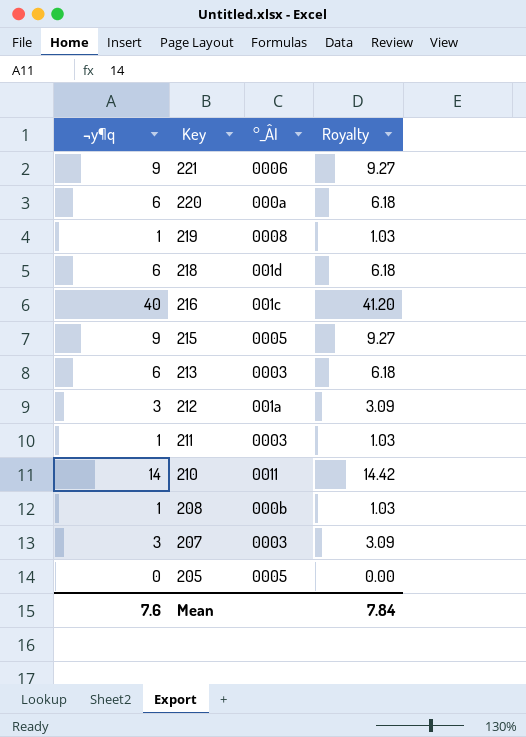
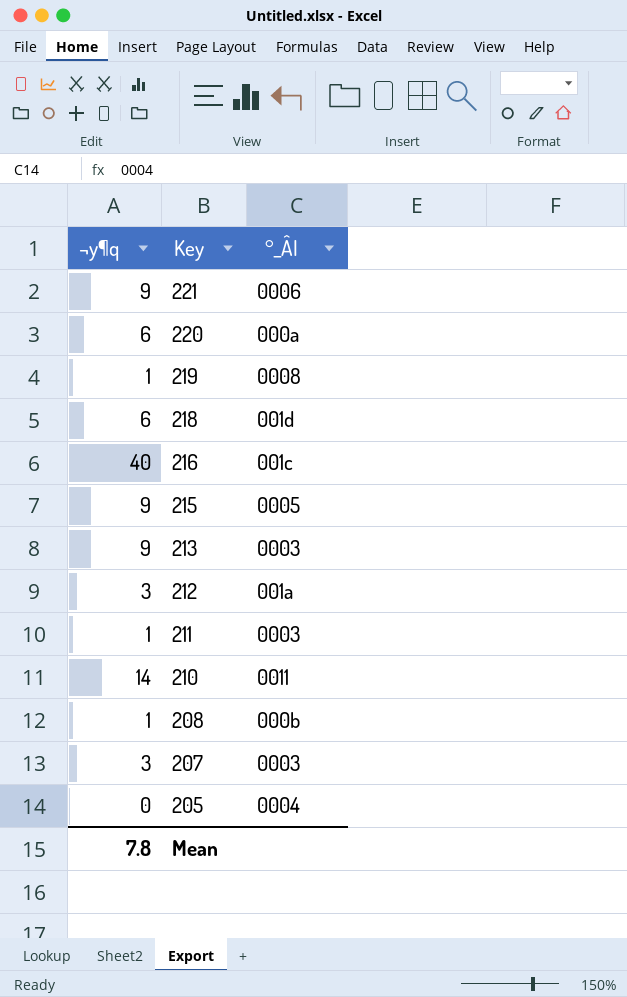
column Royalty | formula: [¬y¶q] * 1.03 -> none
213 | ¬y¶q: 6 -> 9
205 | °_ÂI: 0005 -> 0004
Mean | ¬y¶q: 7.6 -> 7.8

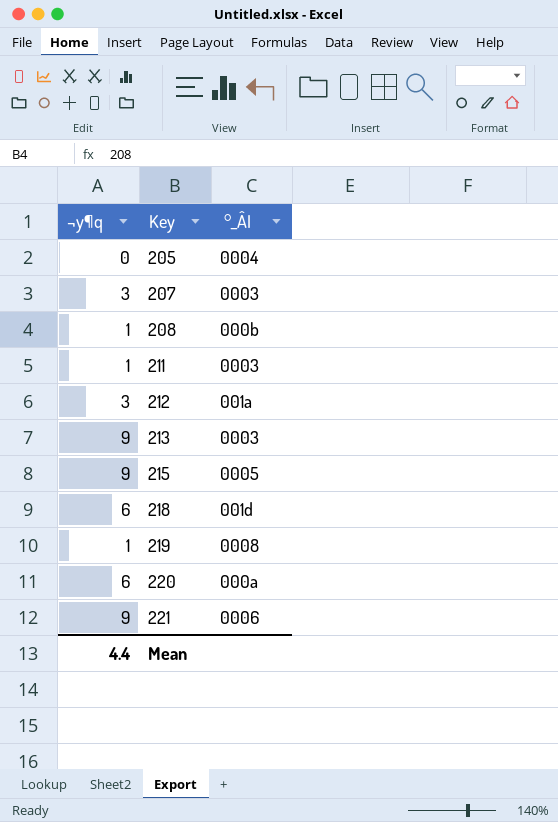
row order: Key descending -> Key ascending
row 216: 40 | 001c -> none
row 210: 14 | 0011 -> none
Mean | ¬y¶q: 7.8 -> 4.4

